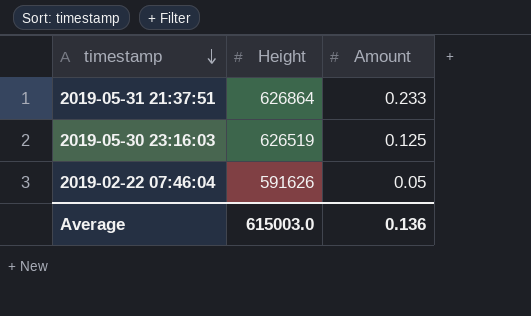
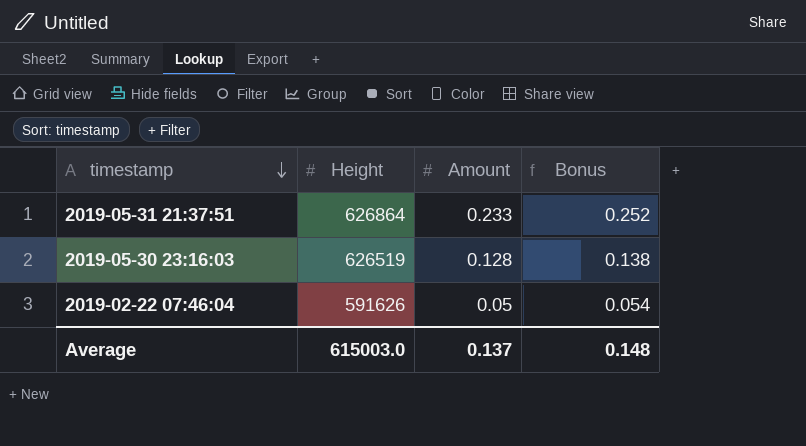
column Bonus | formula: none -> [Amount] * 1.08
2019-05-30 23:16:03 | Amount: 0.125 -> 0.128
Average | Amount: 0.136 -> 0.137

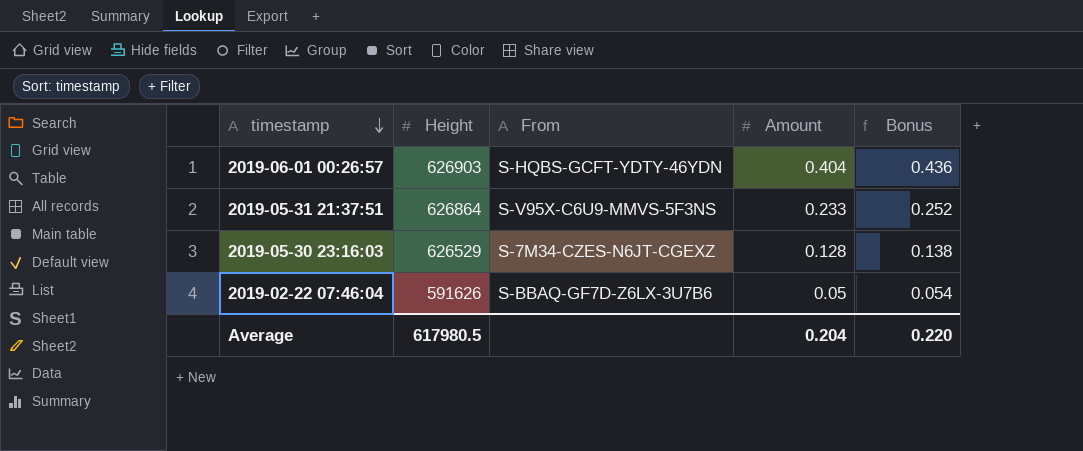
column From | position: none -> 3
row 2019-06-01 00:26:57: none -> 626903 | S-HQBS-GCFT-YDTY-46YDN | 0.404 | 0.436
2019-05-30 23:16:03 | Height: 626519 -> 626529
Average | Height: 615003.0 -> 617980.5
Average | Amount: 0.137 -> 0.204
Average | Bonus: 0.148 -> 0.220

